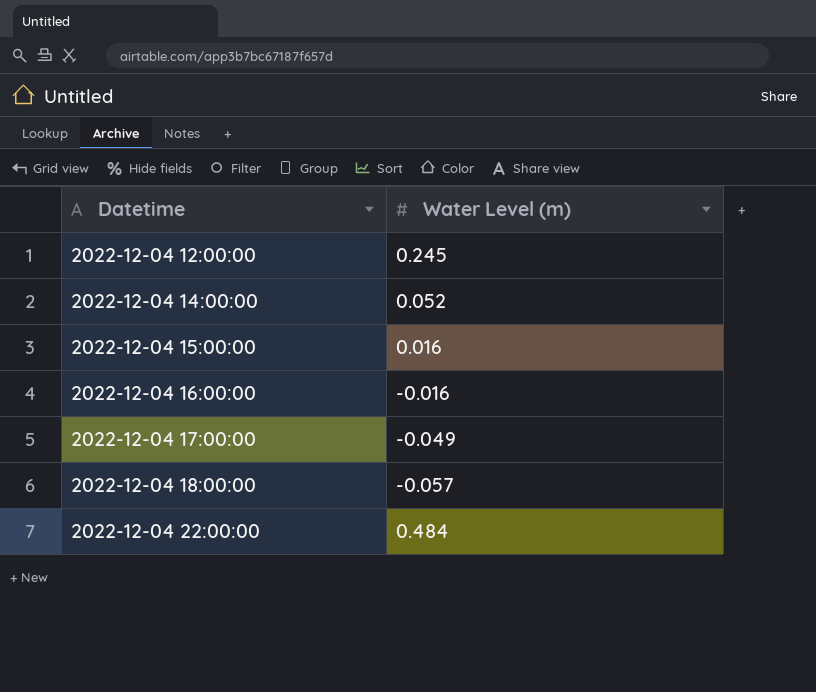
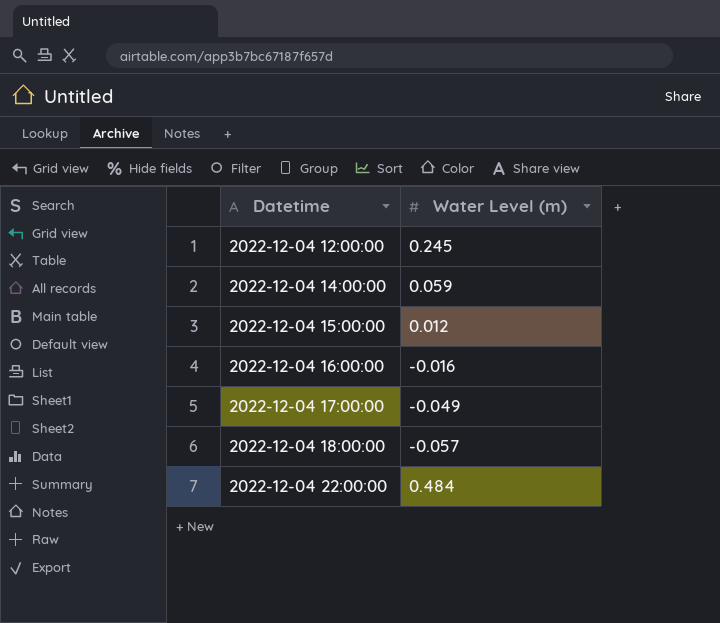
2022-12-04 14:00:00 | Water Level (m): 0.052 -> 0.059
2022-12-04 15:00:00 | Water Level (m): 0.016 -> 0.012

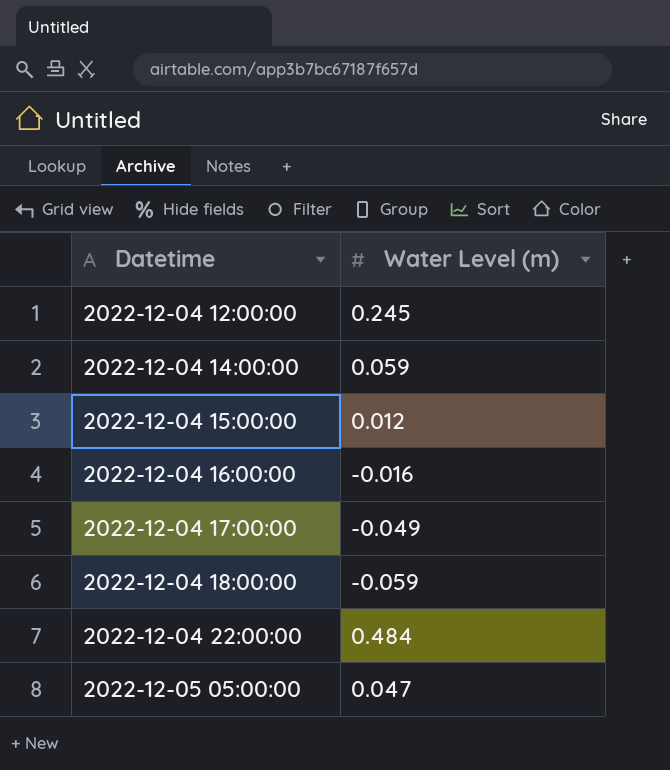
2022-12-04 18:00:00 | Water Level (m): -0.057 -> -0.059
row 2022-12-05 05:00:00: none -> 0.047

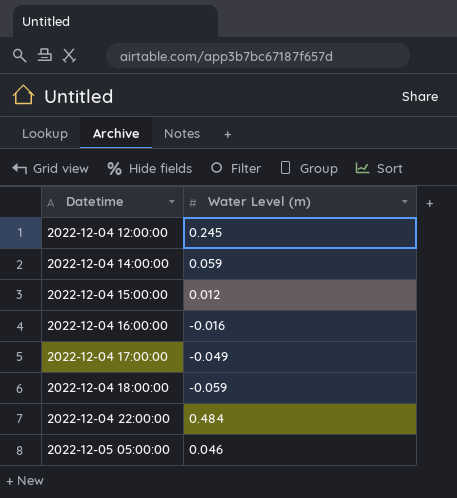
2022-12-05 05:00:00 | Water Level (m): 0.047 -> 0.046

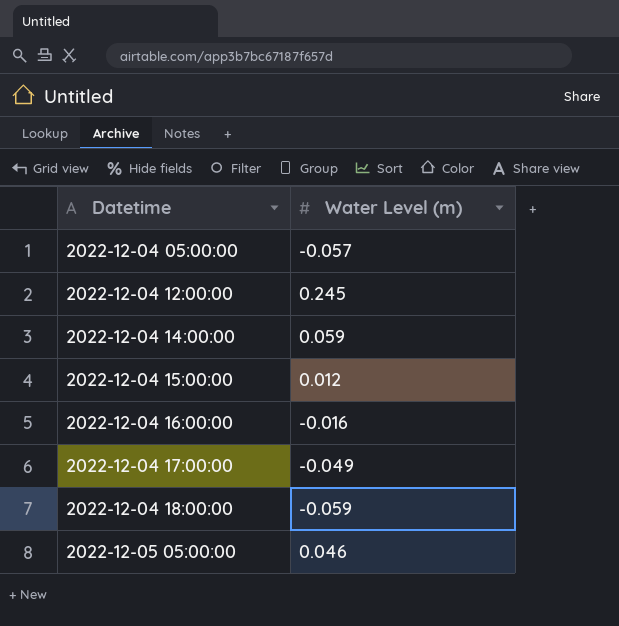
row 2022-12-04 22:00:00: 0.484 -> none
row 2022-12-04 05:00:00: none -> -0.057

